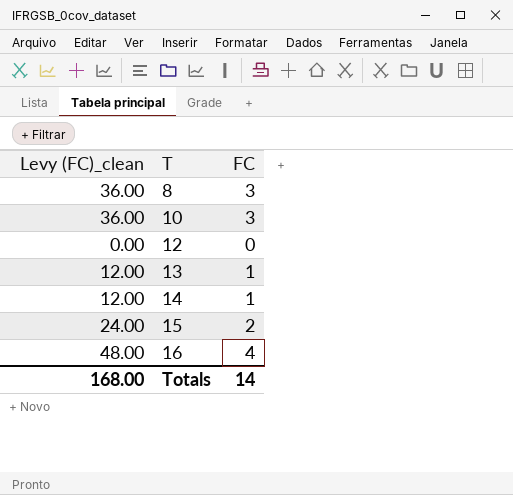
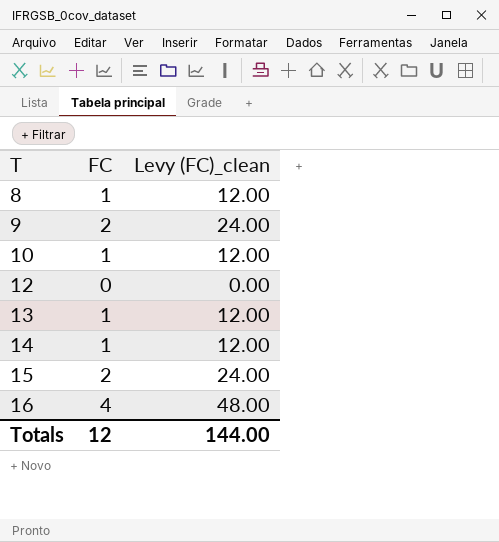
column Levy (FC)_clean | position: 1 -> 3
8 | FC: 3 -> 1
8 | Levy (FC)_clean: 36.00 -> 12.00
row 9: none -> 2 | 24.00
10 | FC: 3 -> 1
10 | Levy (FC)_clean: 36.00 -> 12.00
Totals | FC: 14 -> 12
Totals | Levy (FC)_clean: 168.00 -> 144.00

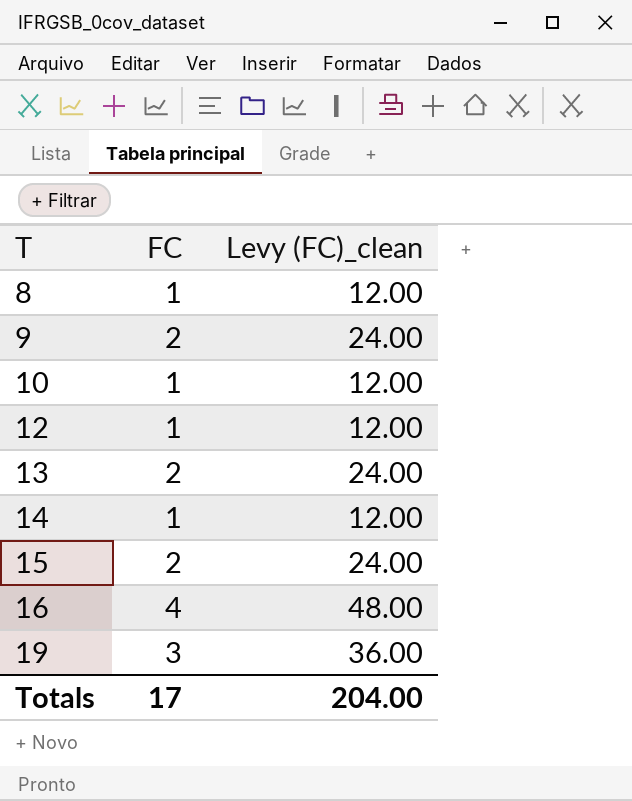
12 | FC: 0 -> 1
12 | Levy (FC)_clean: 0.00 -> 12.00
13 | FC: 1 -> 2
13 | Levy (FC)_clean: 12.00 -> 24.00
row 19: none -> 3 | 36.00
Totals | FC: 12 -> 17
Totals | Levy (FC)_clean: 144.00 -> 204.00

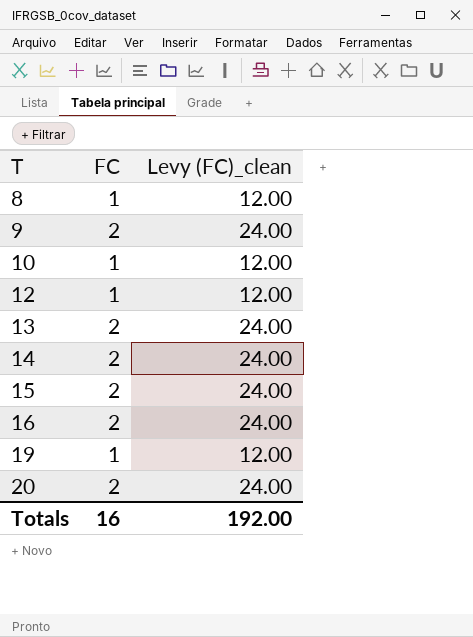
14 | FC: 1 -> 2
14 | Levy (FC)_clean: 12.00 -> 24.00
16 | FC: 4 -> 2
16 | Levy (FC)_clean: 48.00 -> 24.00
19 | FC: 3 -> 1
19 | Levy (FC)_clean: 36.00 -> 12.00
row 20: none -> 2 | 24.00
Totals | FC: 17 -> 16
Totals | Levy (FC)_clean: 204.00 -> 192.00

